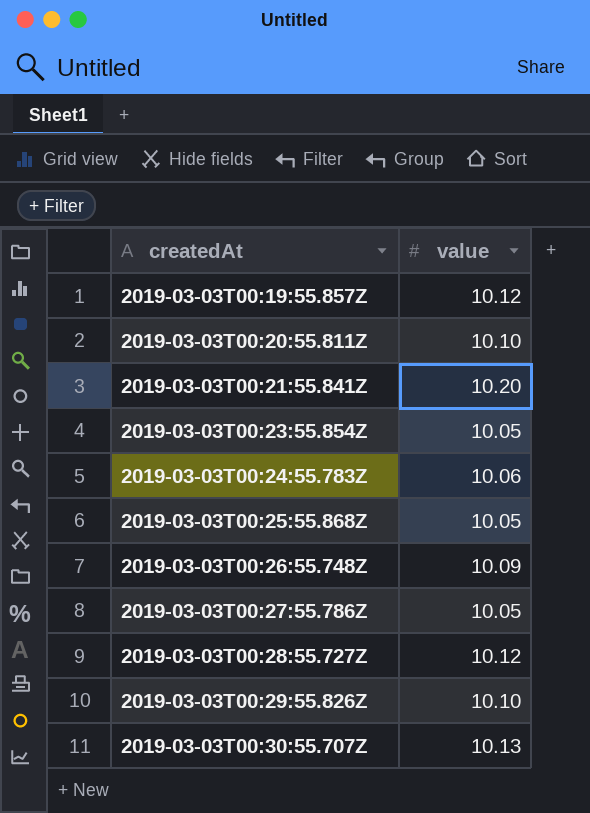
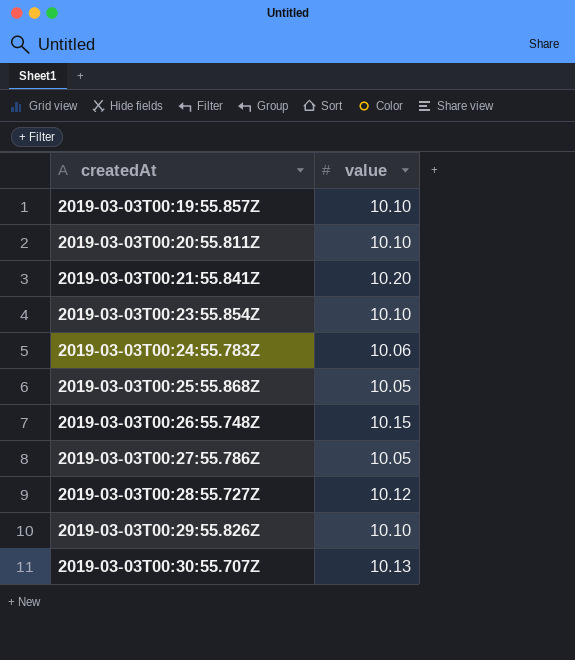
2019-03-03T00:19:55.857Z | value: 10.12 -> 10.10
2019-03-03T00:23:55.854Z | value: 10.05 -> 10.10
2019-03-03T00:26:55.748Z | value: 10.09 -> 10.15

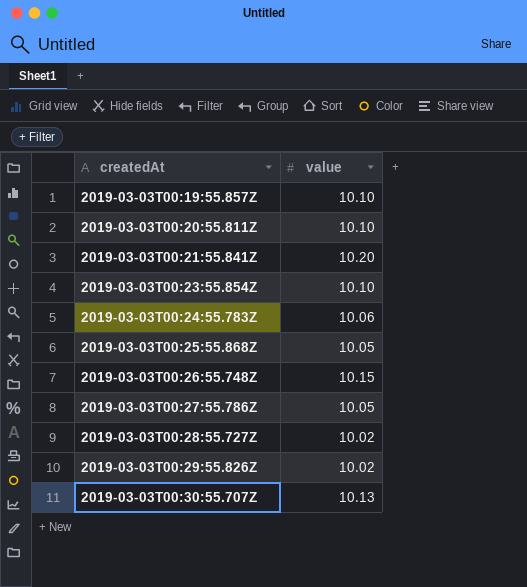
2019-03-03T00:28:55.727Z | value: 10.12 -> 10.02
2019-03-03T00:29:55.826Z | value: 10.10 -> 10.02

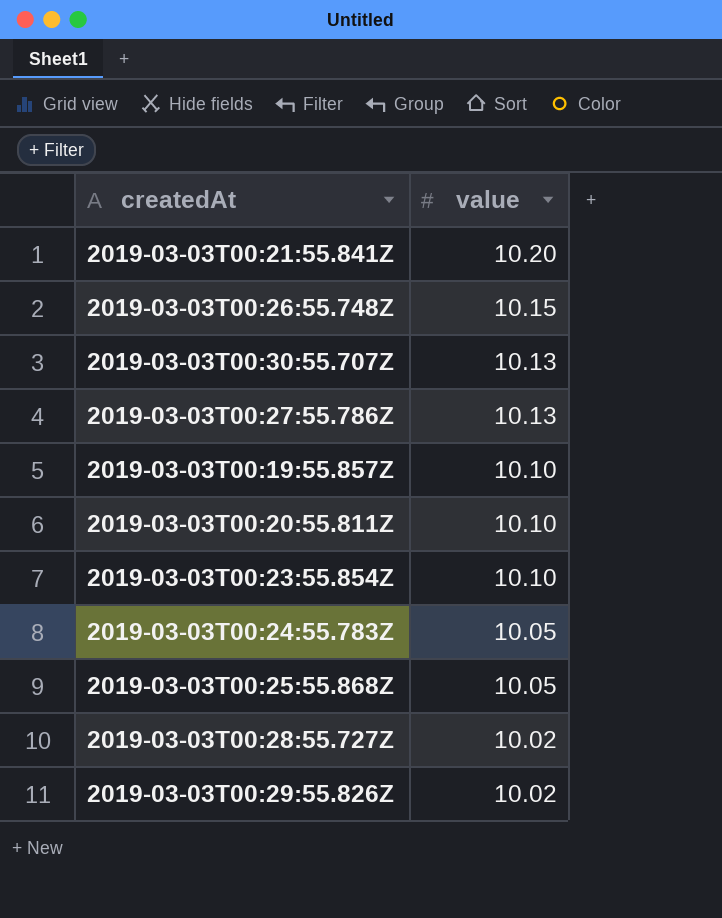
row order: createdAt ascending -> value descending
2019-03-03T00:27:55.786Z | value: 10.05 -> 10.13
2019-03-03T00:24:55.783Z | value: 10.06 -> 10.05

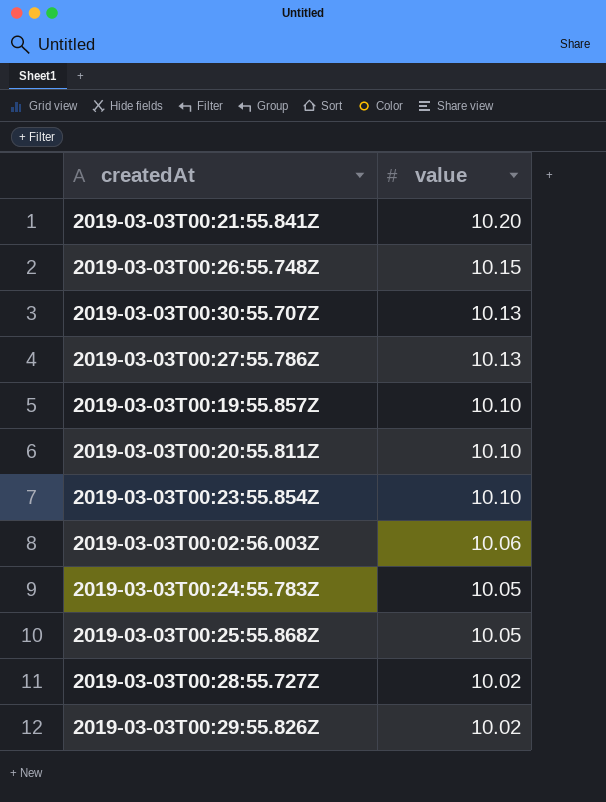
row 2019-03-03T00:02:56.003Z: none -> 10.06

